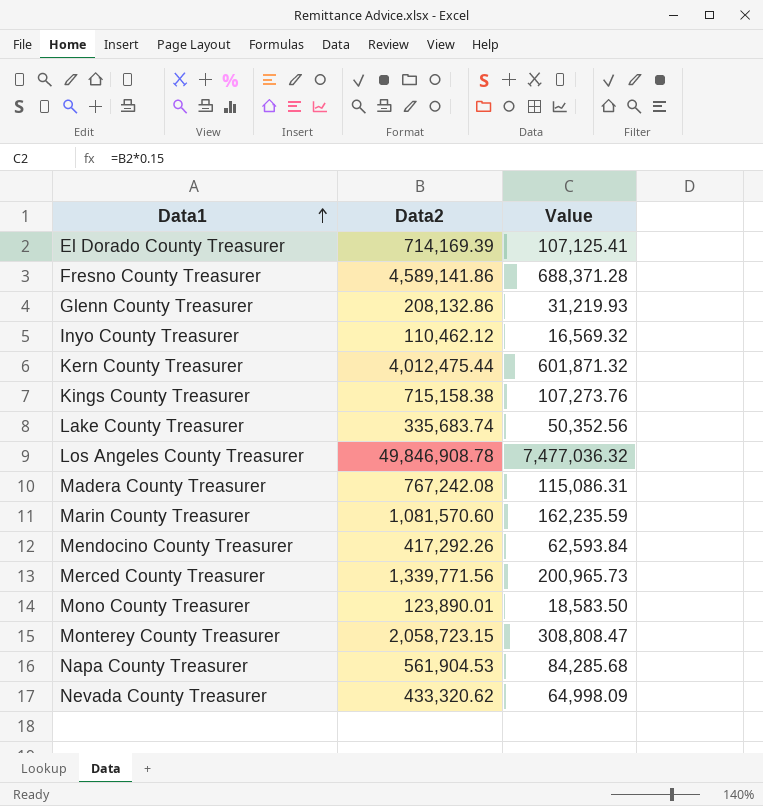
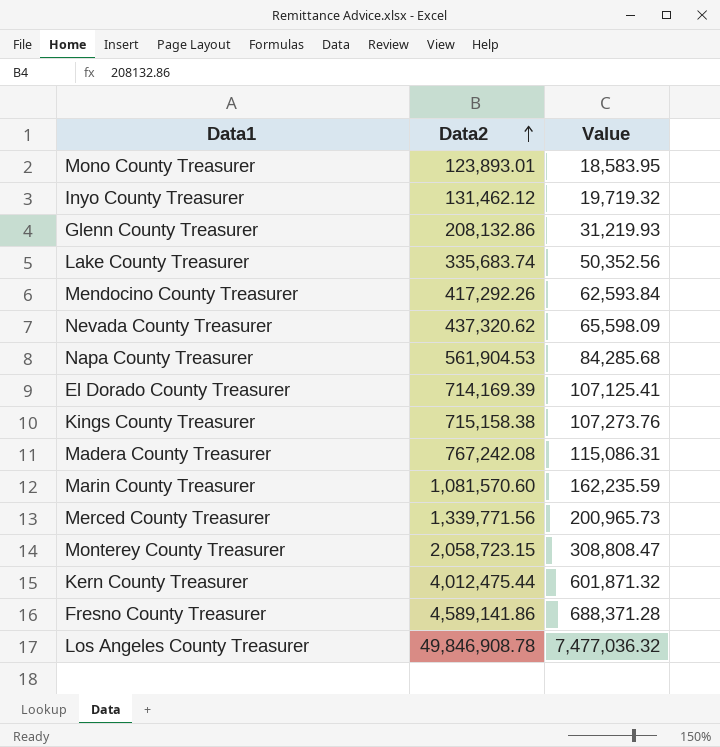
row order: Data1 ascending -> Data2 ascending
Mono County Treasurer | Data2: 123,890.01 -> 123,893.01
Mono County Treasurer | Value: 18,583.50 -> 18,583.95
Inyo County Treasurer | Data2: 110,462.12 -> 131,462.12
Inyo County Treasurer | Value: 16,569.32 -> 19,719.32
Nevada County Treasurer | Data2: 433,320.62 -> 437,320.62
Nevada County Treasurer | Value: 64,998.09 -> 65,598.09

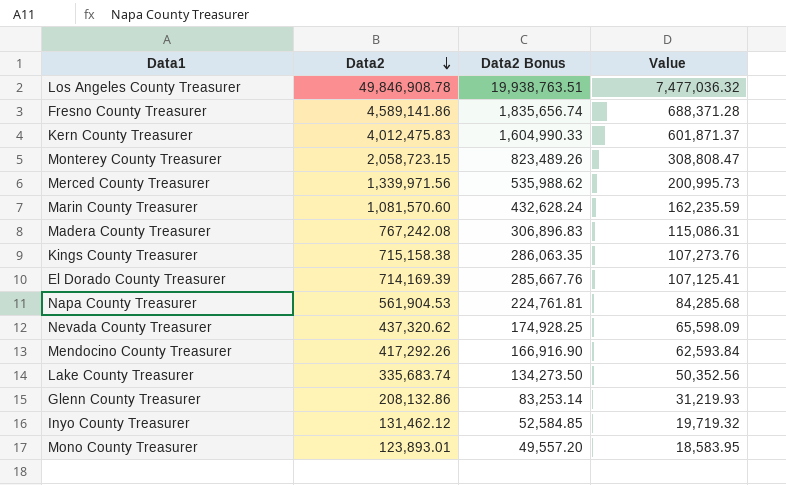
row order: Data2 ascending -> Data2 descending
column Data2 Bonus | formula: none -> [Data2] * 0.4
Kern County Treasurer | Data2: 4,012,475.44 -> 4,012,475.83
Kern County Treasurer | Value: 601,871.32 -> 601,871.37
Merced County Treasurer | Data2: 1,339,771.56 -> 1,339,971.56
Merced County Treasurer | Value: 200,965.73 -> 200,995.73

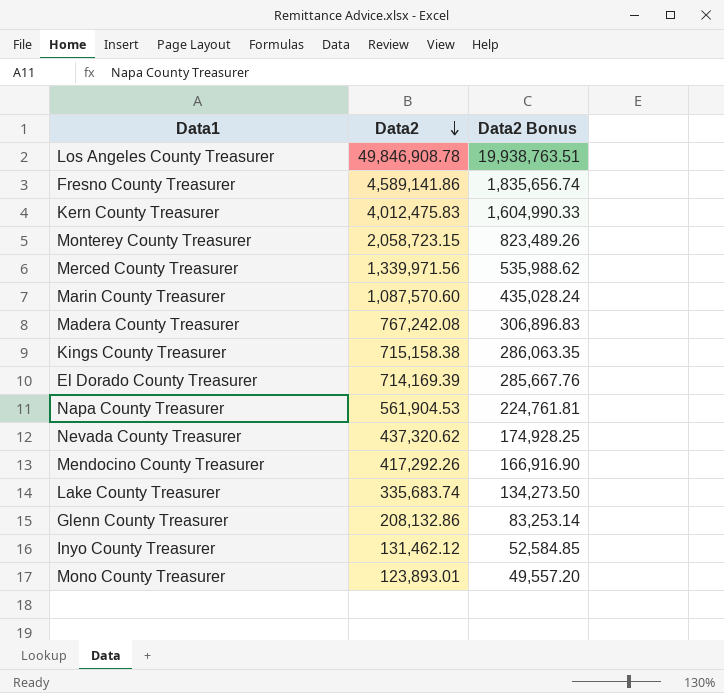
column Value | formula: [Data2] * 0.15 -> none
Marin County Treasurer | Data2: 1,081,570.60 -> 1,087,570.60
Marin County Treasurer | Data2 Bonus: 432,628.24 -> 435,028.24

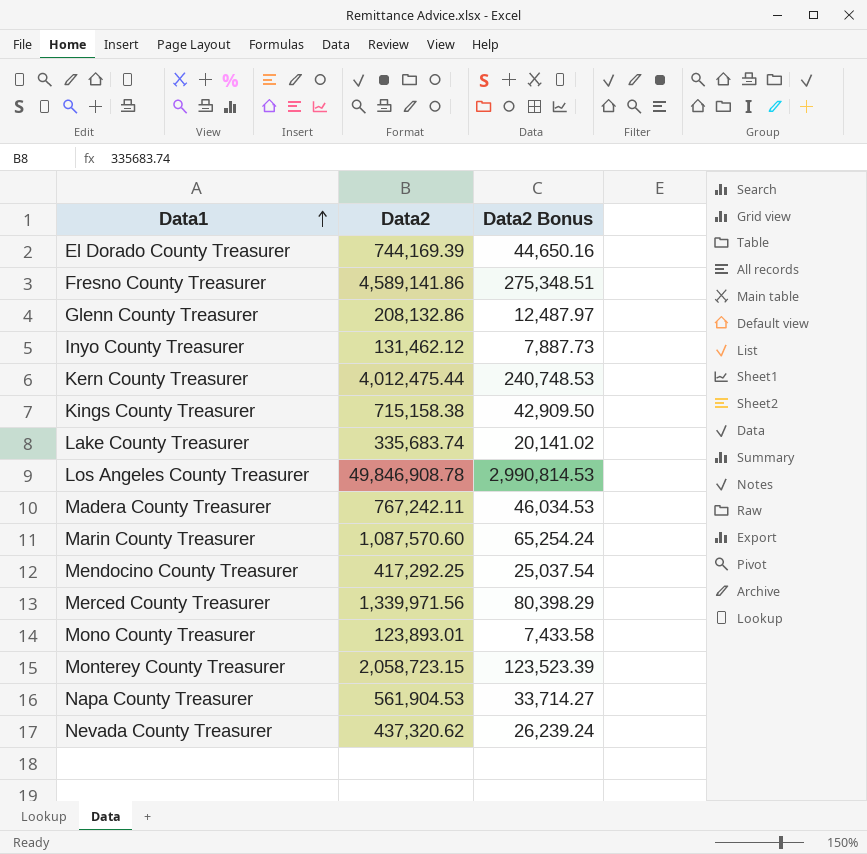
row order: Data2 descending -> Data1 ascending
column Data2 Bonus | formula: [Data2] * 0.4 -> [Data2] * 0.06
El Dorado County Treasurer | Data2: 714,169.39 -> 744,169.39
Kern County Treasurer | Data2: 4,012,475.83 -> 4,012,475.44
Madera County Treasurer | Data2: 767,242.08 -> 767,242.11
Mendocino County Treasurer | Data2: 417,292.26 -> 417,292.25

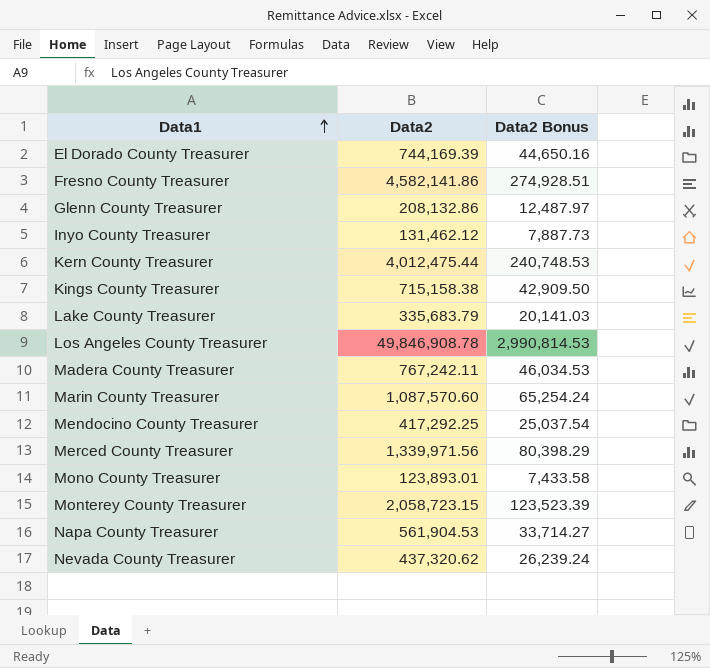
Fresno County Treasurer | Data2: 4,589,141.86 -> 4,582,141.86
Fresno County Treasurer | Data2 Bonus: 275,348.51 -> 274,928.51
Lake County Treasurer | Data2: 335,683.74 -> 335,683.79
Lake County Treasurer | Data2 Bonus: 20,141.02 -> 20,141.03

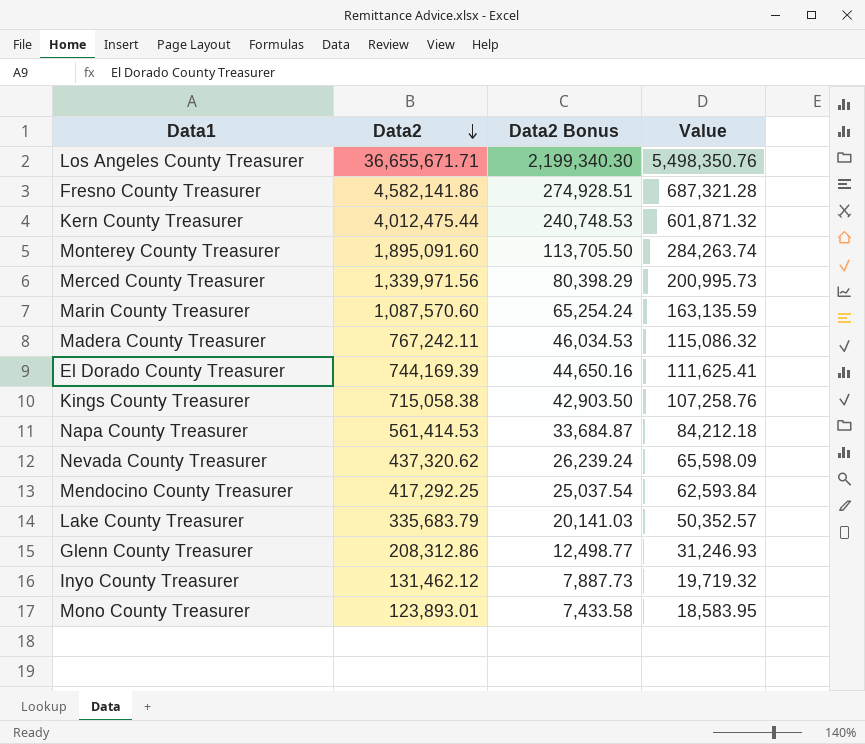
row order: Data1 ascending -> Data2 descending
column Value | formula: none -> [Data2] * 0.15
Los Angeles County Treasurer | Data2: 49,846,908.78 -> 36,655,671.71
Los Angeles County Treasurer | Data2 Bonus: 2,990,814.53 -> 2,199,340.30
Monterey County Treasurer | Data2: 2,058,723.15 -> 1,895,091.60
Monterey County Treasurer | Data2 Bonus: 123,523.39 -> 113,705.50
Kings County Treasurer | Data2: 715,158.38 -> 715,058.38
Kings County Treasurer | Data2 Bonus: 42,909.50 -> 42,903.50
Napa County Treasurer | Data2: 561,904.53 -> 561,414.53
Napa County Treasurer | Data2 Bonus: 33,714.27 -> 33,684.87
Glenn County Treasurer | Data2: 208,132.86 -> 208,312.86
Glenn County Treasurer | Data2 Bonus: 12,487.97 -> 12,498.77

